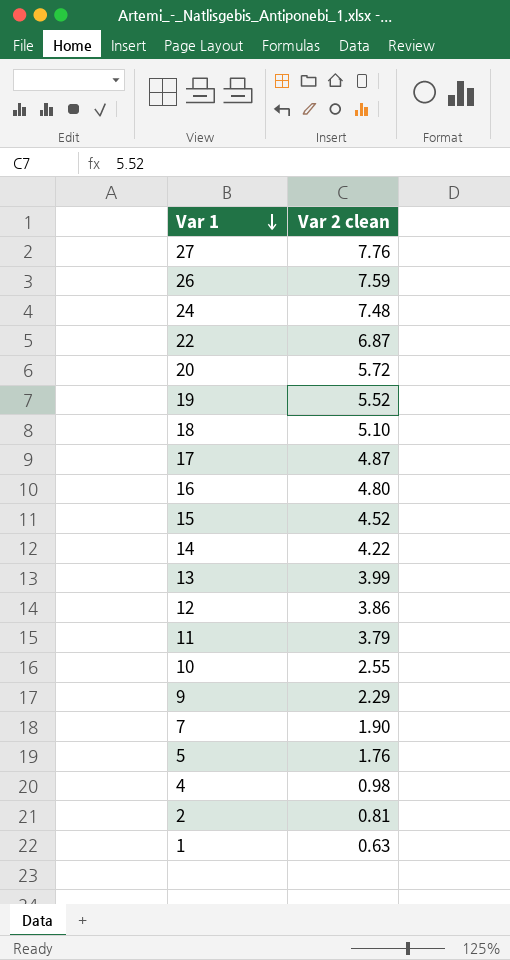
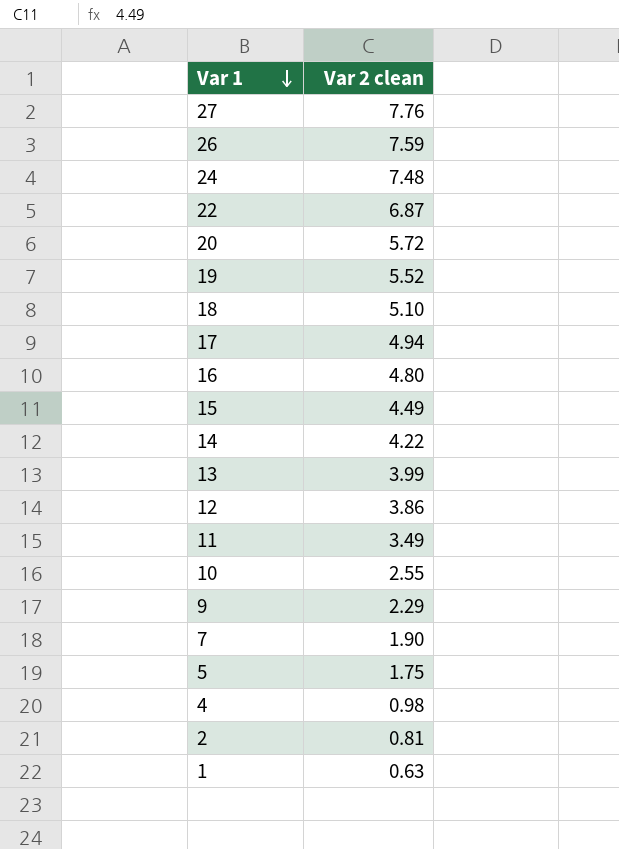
17 | Var 2 clean: 4.87 -> 4.94
15 | Var 2 clean: 4.52 -> 4.49
11 | Var 2 clean: 3.79 -> 3.49
5 | Var 2 clean: 1.76 -> 1.75

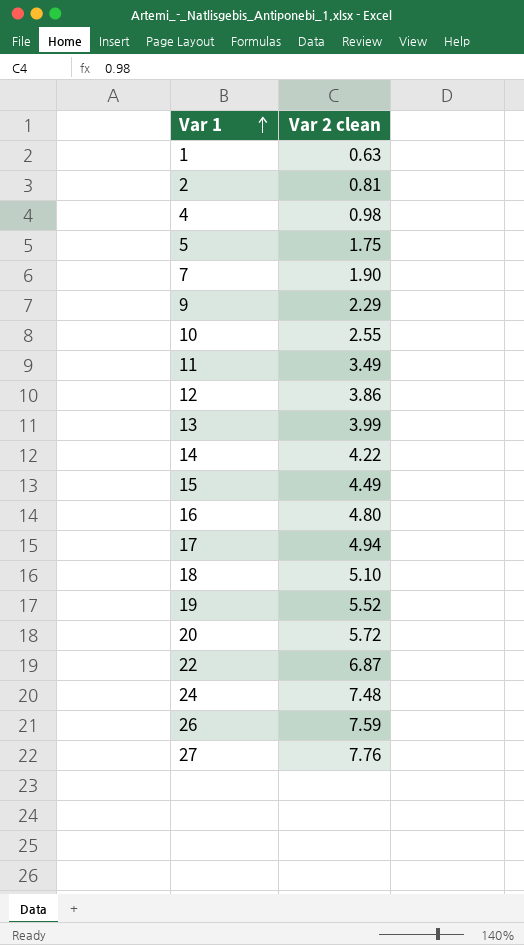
row order: Var 1 descending -> Var 1 ascending

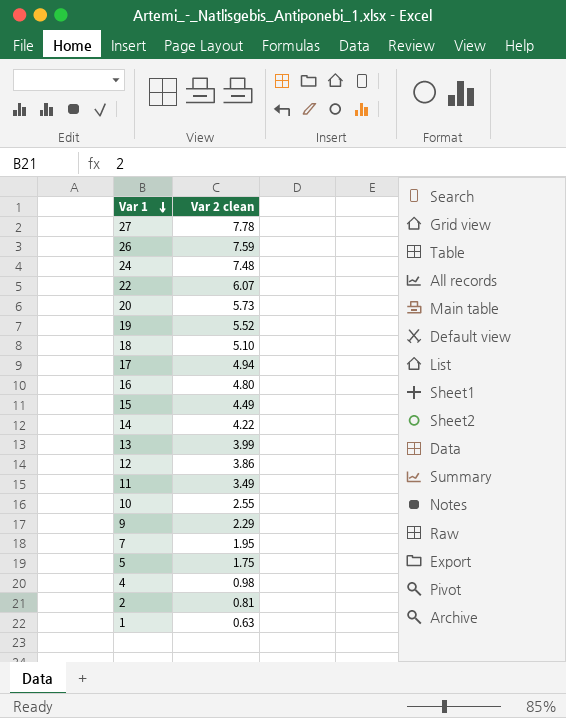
row order: Var 1 ascending -> Var 1 descending
27 | Var 2 clean: 7.76 -> 7.78
22 | Var 2 clean: 6.87 -> 6.07
20 | Var 2 clean: 5.72 -> 5.73
7 | Var 2 clean: 1.90 -> 1.95

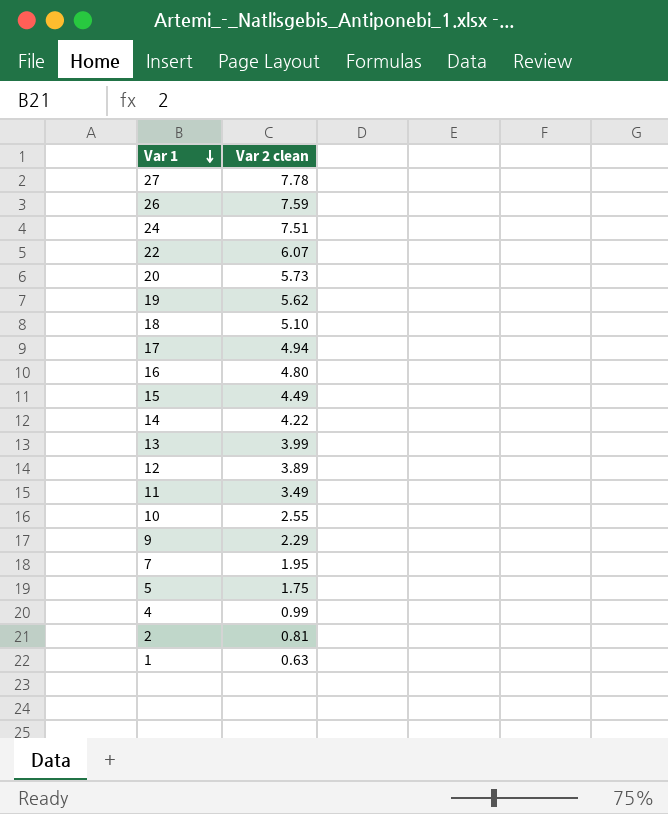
24 | Var 2 clean: 7.48 -> 7.51
19 | Var 2 clean: 5.52 -> 5.62
12 | Var 2 clean: 3.86 -> 3.89
4 | Var 2 clean: 0.98 -> 0.99

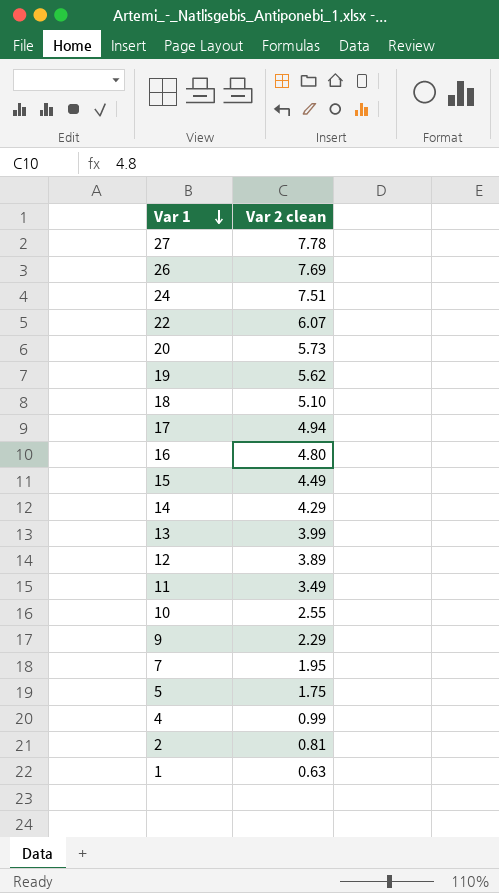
26 | Var 2 clean: 7.59 -> 7.69
14 | Var 2 clean: 4.22 -> 4.29

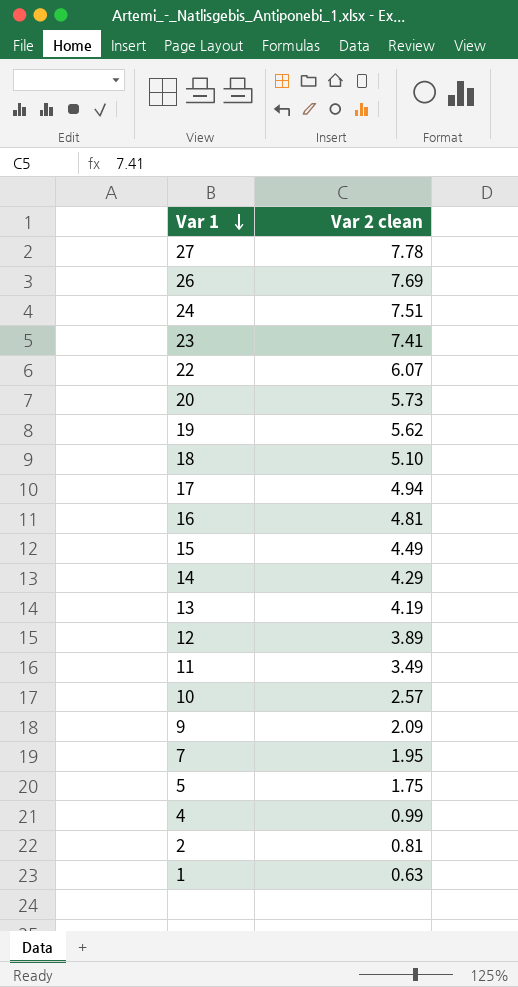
row 23: none -> 7.41
16 | Var 2 clean: 4.80 -> 4.81
13 | Var 2 clean: 3.99 -> 4.19
10 | Var 2 clean: 2.55 -> 2.57
9 | Var 2 clean: 2.29 -> 2.09

